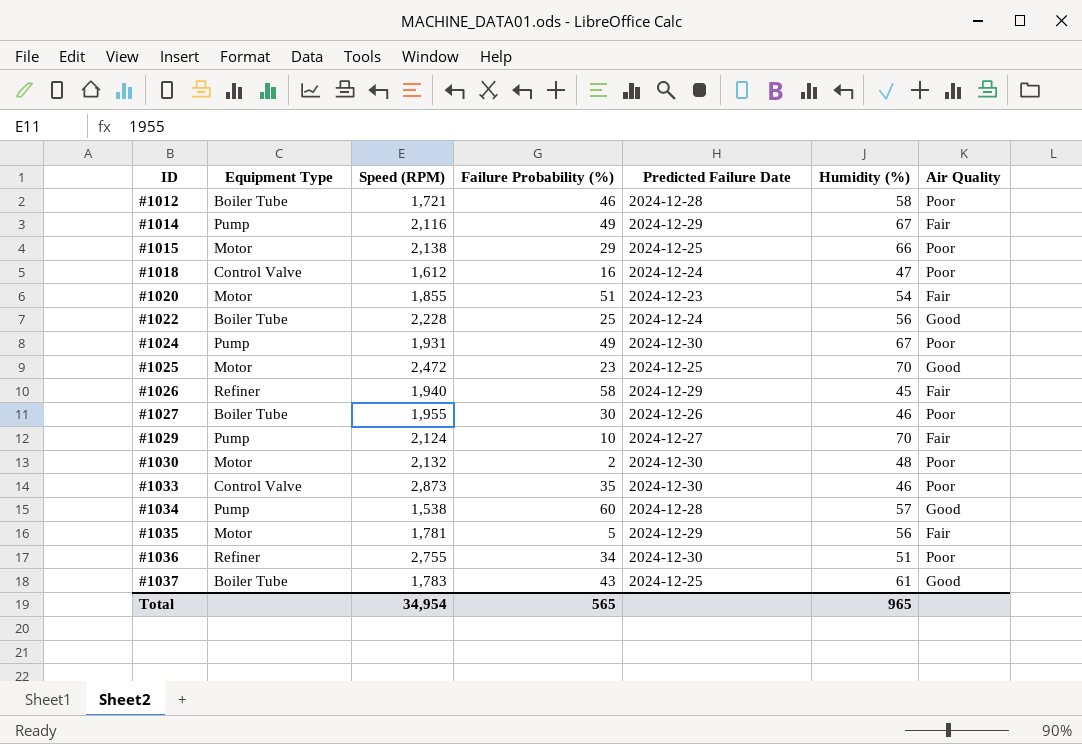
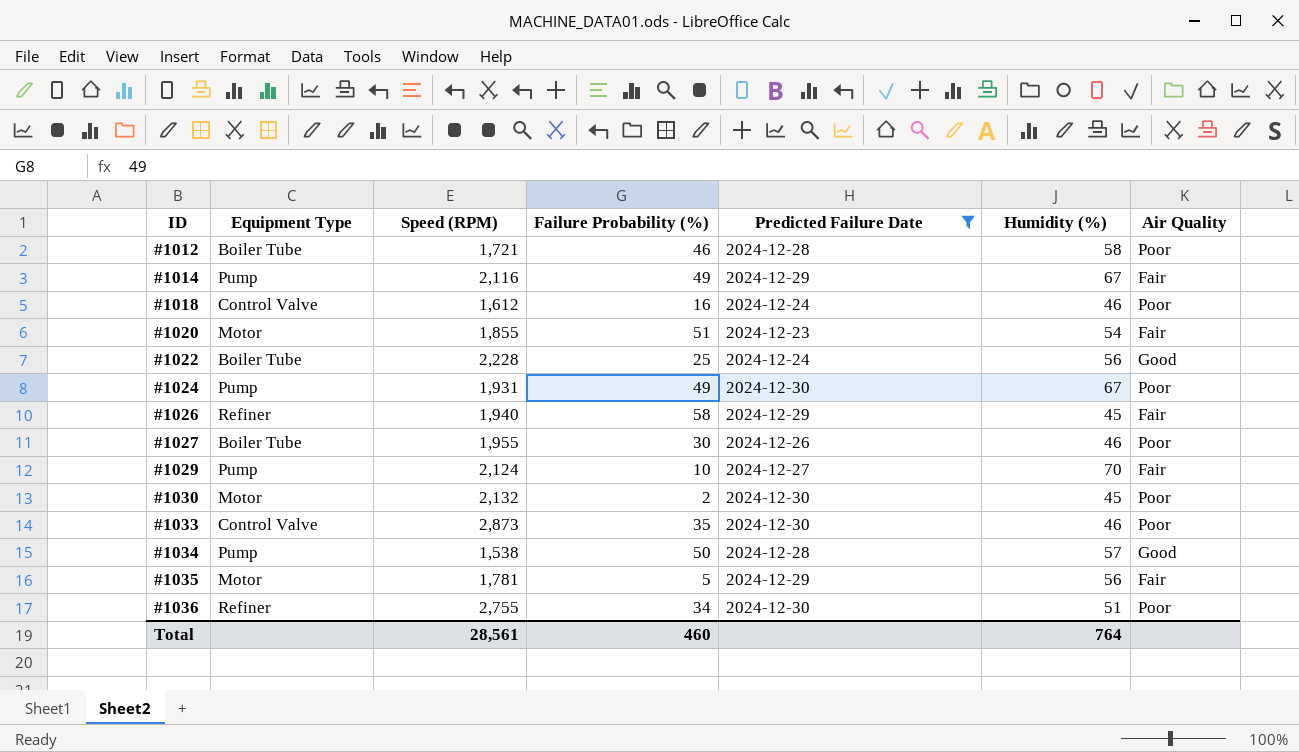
filter: none -> Predicted Failure Date != 2024-12-25
#1018 | Humidity (%): 47 -> 46
#1030 | Humidity (%): 48 -> 45
#1034 | Failure Probability (%): 60 -> 50
Total | Speed (RPM): 34,954 -> 28,561
Total | Failure Probability (%): 565 -> 460
Total | Humidity (%): 965 -> 764

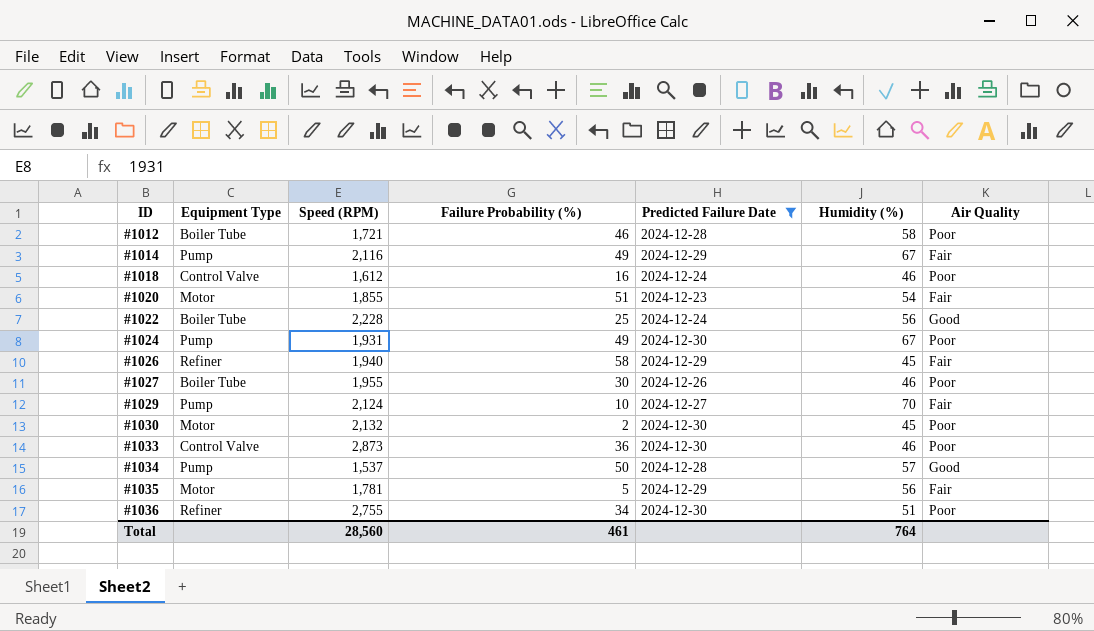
#1033 | Failure Probability (%): 35 -> 36
#1034 | Speed (RPM): 1,538 -> 1,537
Total | Speed (RPM): 28,561 -> 28,560
Total | Failure Probability (%): 460 -> 461

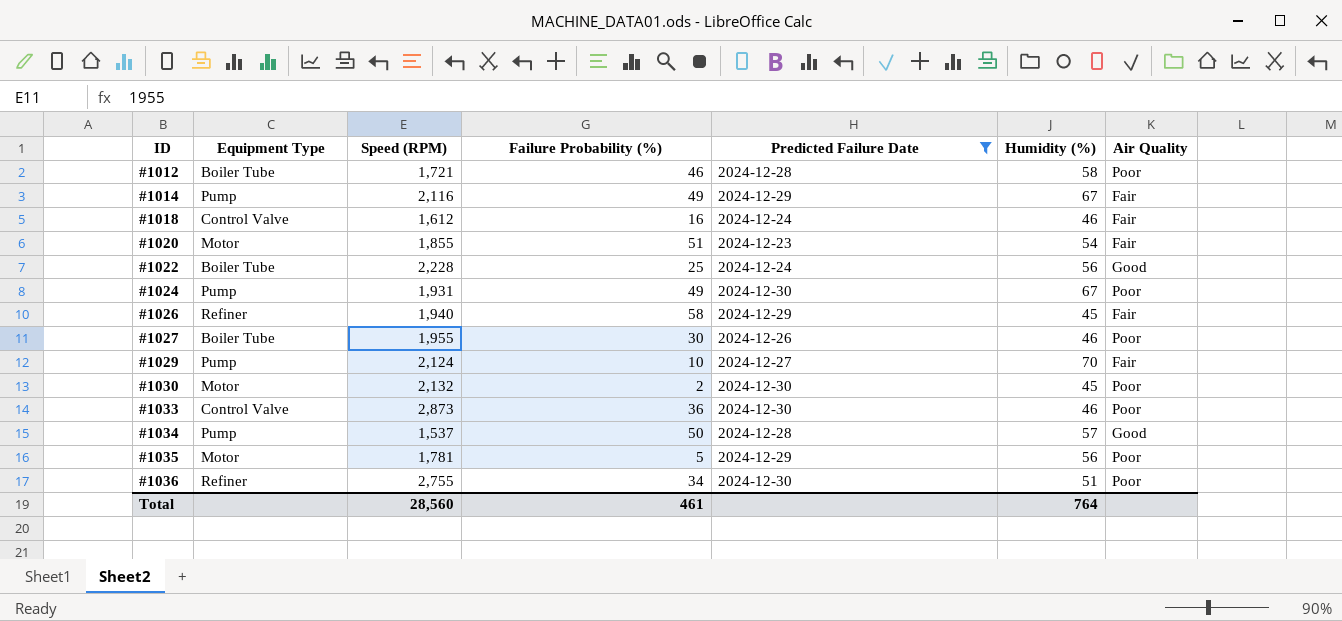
#1018 | Air Quality: Poor -> Fair
#1035 | Air Quality: Fair -> Poor

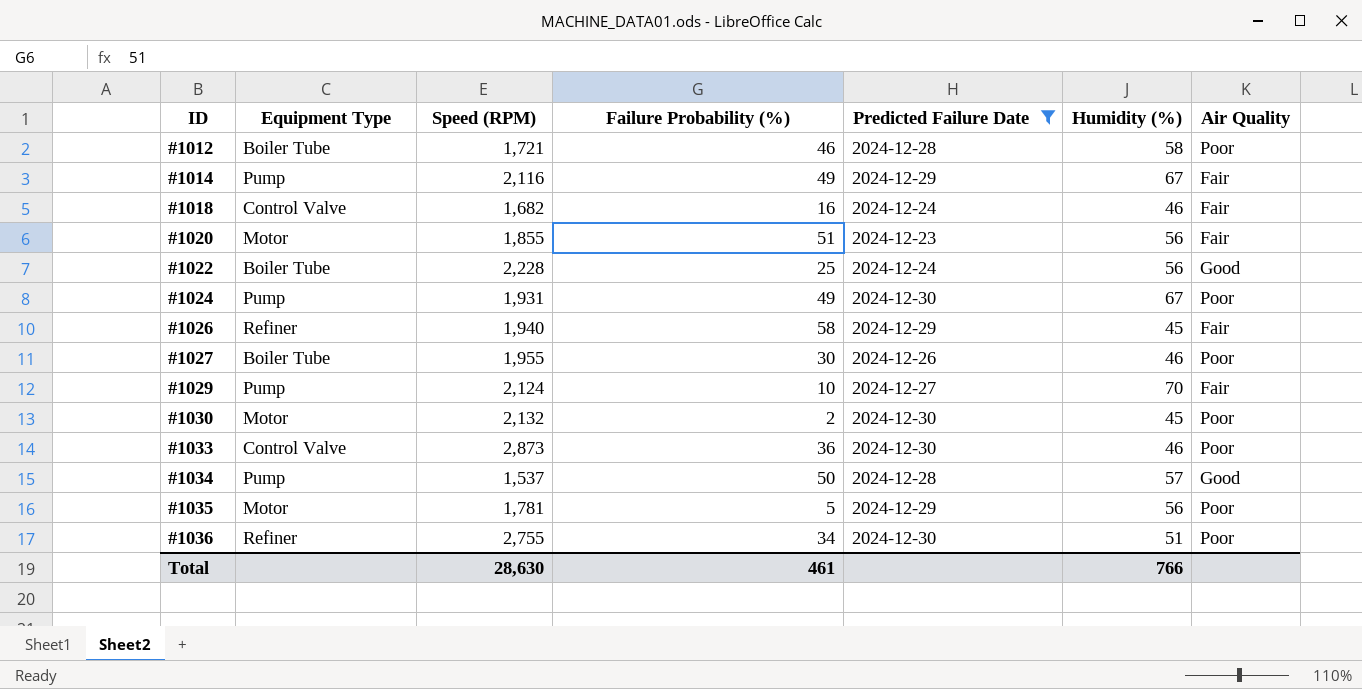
#1018 | Speed (RPM): 1,612 -> 1,682
#1020 | Humidity (%): 54 -> 56
Total | Speed (RPM): 28,560 -> 28,630
Total | Humidity (%): 764 -> 766

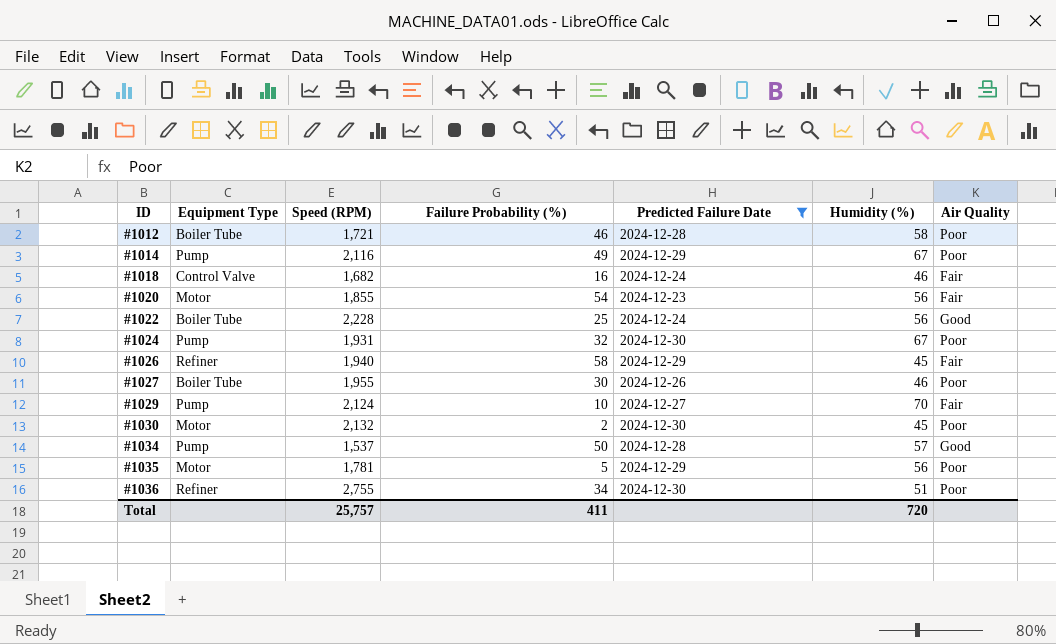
row #1033: Control Valve | 2,873 | 36 | 2024-12-30 | 46 | Poor -> none
#1014 | Air Quality: Fair -> Poor
#1020 | Failure Probability (%): 51 -> 54
#1024 | Failure Probability (%): 49 -> 32
Total | Speed (RPM): 28,630 -> 25,757
Total | Failure Probability (%): 461 -> 411
Total | Humidity (%): 766 -> 720

